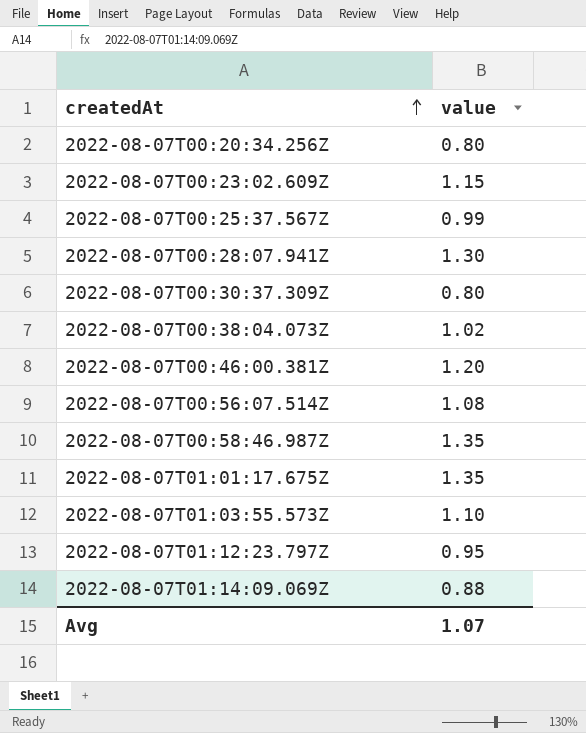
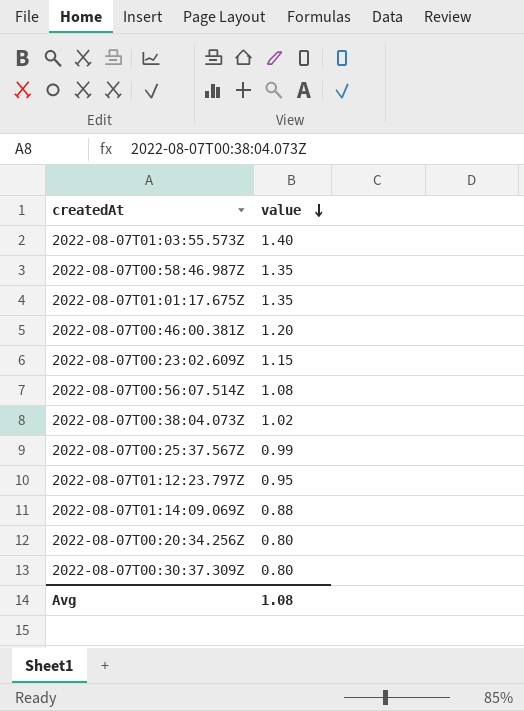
row order: createdAt ascending -> value descending
row 2022-08-07T00:28:07.941Z: 1.30 -> none
2022-08-07T01:03:55.573Z | value: 1.10 -> 1.40
Avg | value: 1.07 -> 1.08

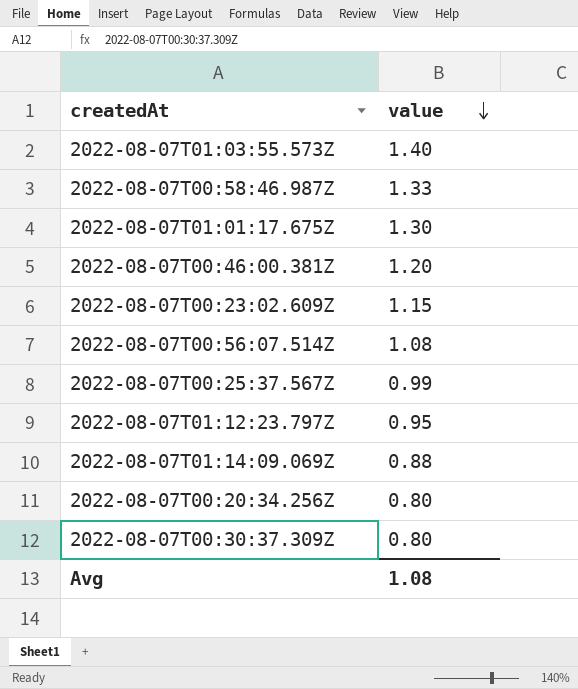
row 2022-08-07T00:38:04.073Z: 1.02 -> none
2022-08-07T00:58:46.987Z | value: 1.35 -> 1.33
2022-08-07T01:01:17.675Z | value: 1.35 -> 1.30

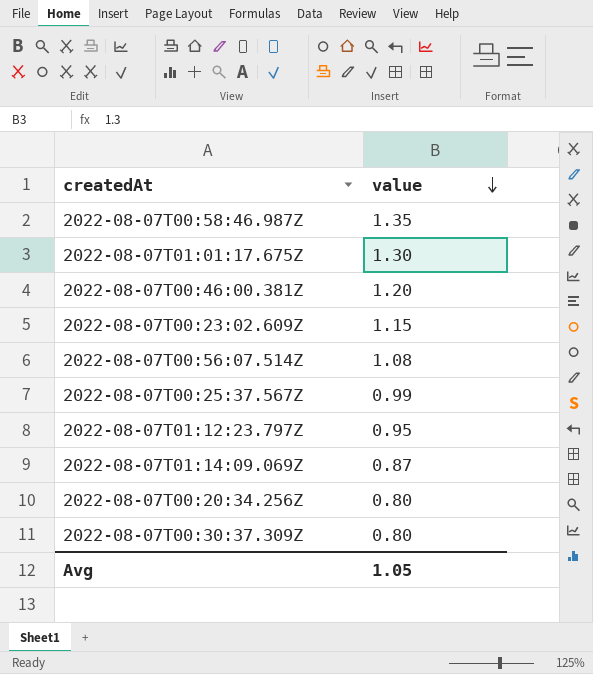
row 2022-08-07T01:03:55.573Z: 1.40 -> none
2022-08-07T00:58:46.987Z | value: 1.33 -> 1.35
2022-08-07T01:14:09.069Z | value: 0.88 -> 0.87
Avg | value: 1.08 -> 1.05

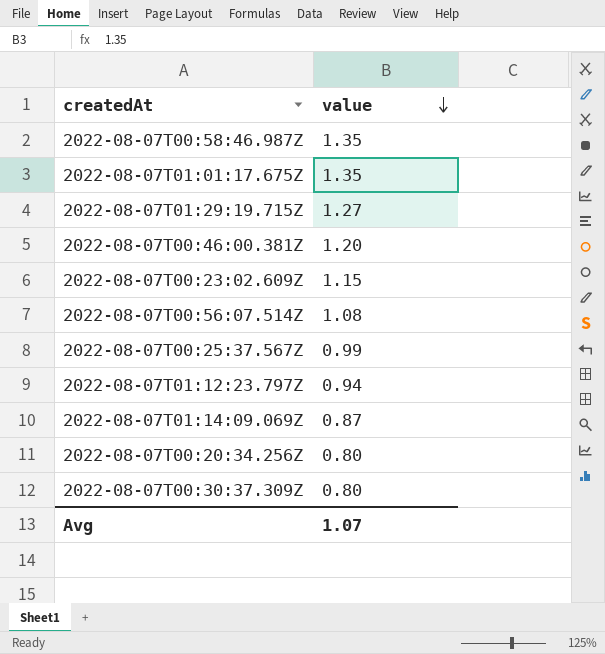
2022-08-07T01:01:17.675Z | value: 1.30 -> 1.35
row 2022-08-07T01:29:19.715Z: none -> 1.27
2022-08-07T01:12:23.797Z | value: 0.95 -> 0.94
Avg | value: 1.05 -> 1.07

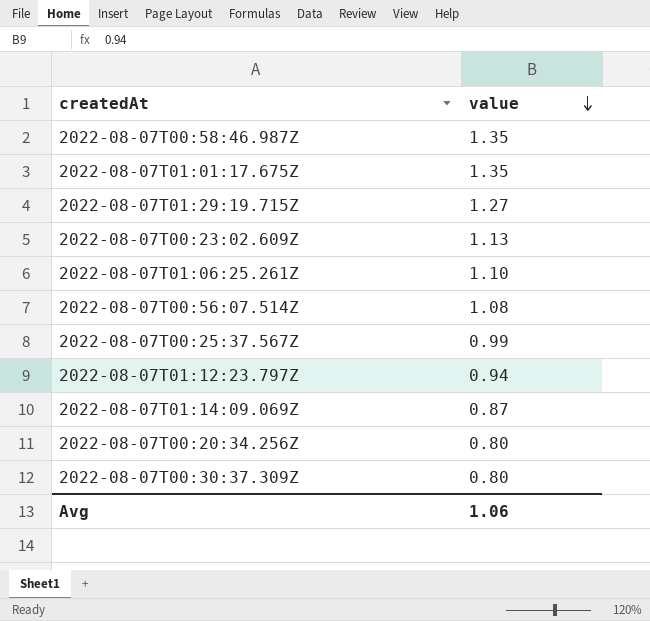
row 2022-08-07T00:46:00.381Z: 1.20 -> none
2022-08-07T00:23:02.609Z | value: 1.15 -> 1.13
row 2022-08-07T01:06:25.261Z: none -> 1.10
Avg | value: 1.07 -> 1.06

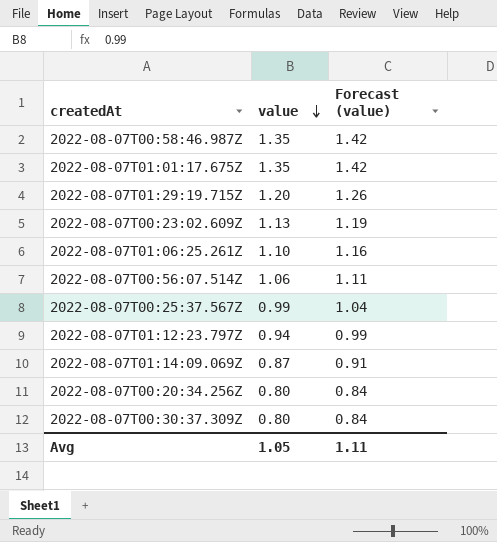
column Forecast (value) | formula: none -> [value] * 1.05
2022-08-07T01:29:19.715Z | value: 1.27 -> 1.20
2022-08-07T00:56:07.514Z | value: 1.08 -> 1.06
Avg | value: 1.06 -> 1.05

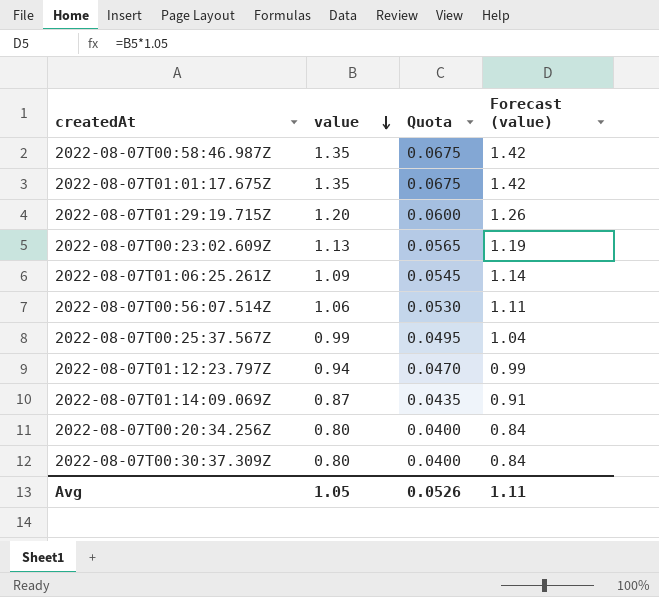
column Quota | formula: none -> [value] * 0.05
2022-08-07T01:06:25.261Z | value: 1.10 -> 1.09
2022-08-07T01:06:25.261Z | Forecast (value): 1.16 -> 1.14

